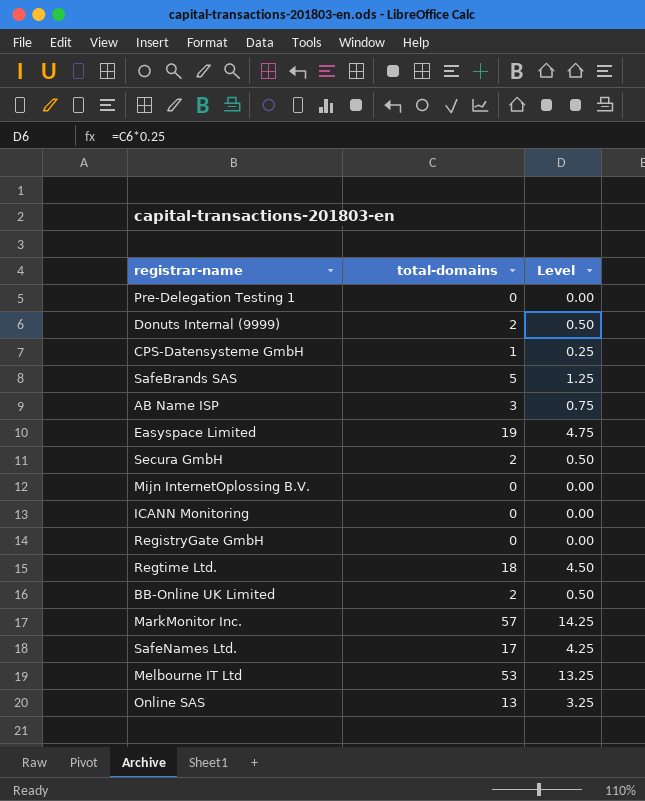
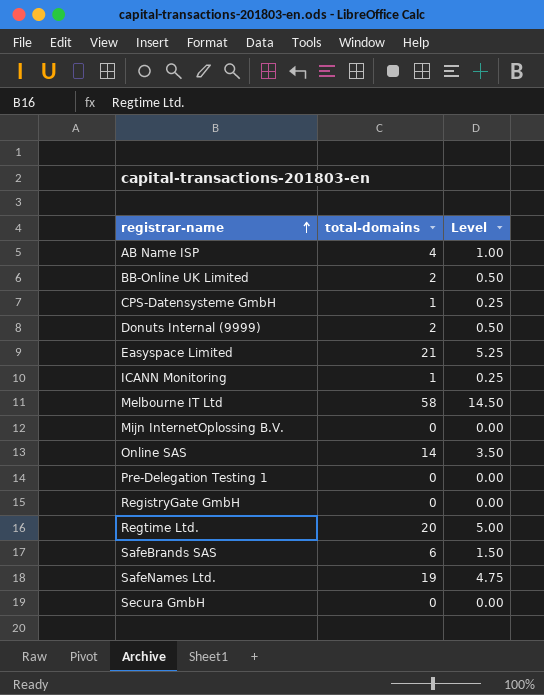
row order: none -> registrar-name ascending
row MarkMonitor Inc.: 57 | 14.25 -> none
AB Name ISP | total-domains: 3 -> 4
AB Name ISP | Level: 0.75 -> 1.00
Easyspace Limited | total-domains: 19 -> 21
Easyspace Limited | Level: 4.75 -> 5.25
ICANN Monitoring | total-domains: 0 -> 1
ICANN Monitoring | Level: 0.00 -> 0.25
Melbourne IT Ltd | total-domains: 53 -> 58
Melbourne IT Ltd | Level: 13.25 -> 14.50
Online SAS | total-domains: 13 -> 14
Online SAS | Level: 3.25 -> 3.50
Regtime Ltd. | total-domains: 18 -> 20
Regtime Ltd. | Level: 4.50 -> 5.00
SafeBrands SAS | total-domains: 5 -> 6
SafeBrands SAS | Level: 1.25 -> 1.50
SafeNames Ltd. | total-domains: 17 -> 19
SafeNames Ltd. | Level: 4.25 -> 4.75
Secura GmbH | total-domains: 2 -> 0
Secura GmbH | Level: 0.50 -> 0.00

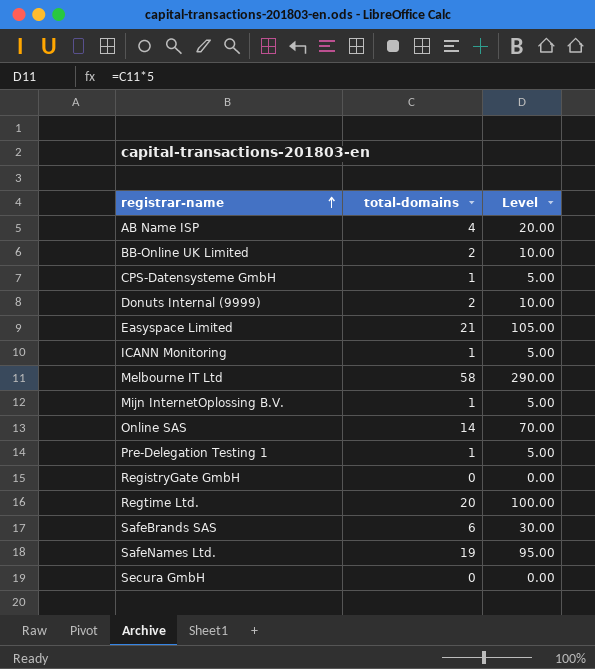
column Level | formula: [total-domains] * 0.25 -> [total-domains] * 5
Mijn InternetOplossing B.V. | total-domains: 0 -> 1
Pre-Delegation Testing 1 | total-domains: 0 -> 1

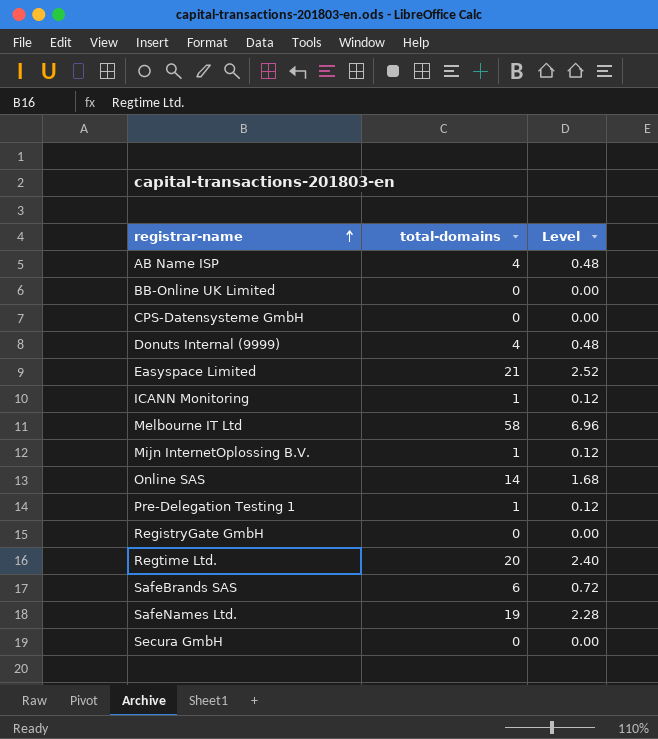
column Level | formula: [total-domains] * 5 -> [total-domains] * 0.12
BB-Online UK Limited | total-domains: 2 -> 0
CPS-Datensysteme GmbH | total-domains: 1 -> 0
Donuts Internal (9999) | total-domains: 2 -> 4

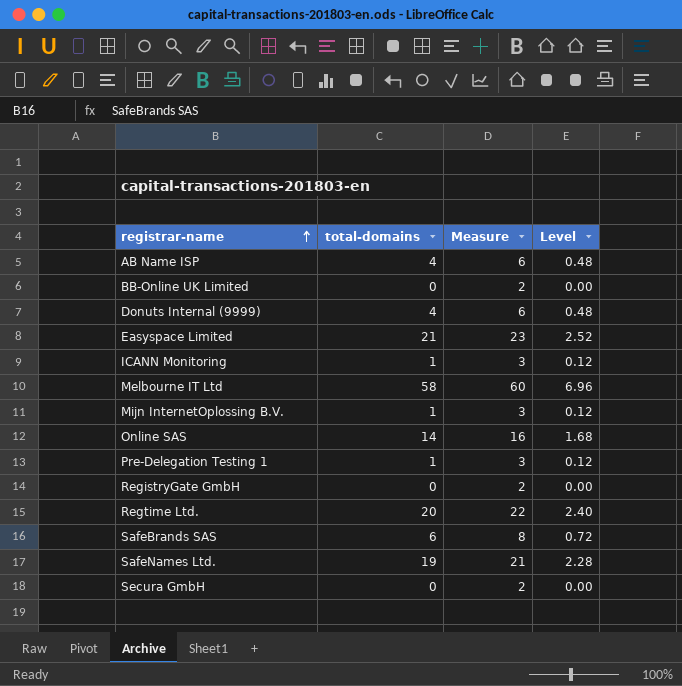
column Measure | formula: none -> [total-domains] + 2
row CPS-Datensysteme GmbH: 0 | 0.00 -> none

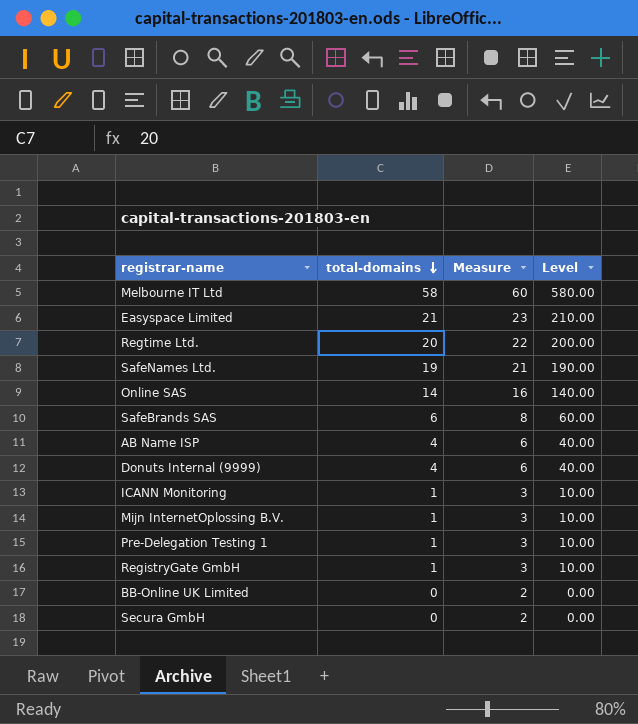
row order: registrar-name ascending -> total-domains descending
column Level | formula: [total-domains] * 0.12 -> [total-domains] * 10
RegistryGate GmbH | total-domains: 0 -> 1
RegistryGate GmbH | Measure: 2 -> 3

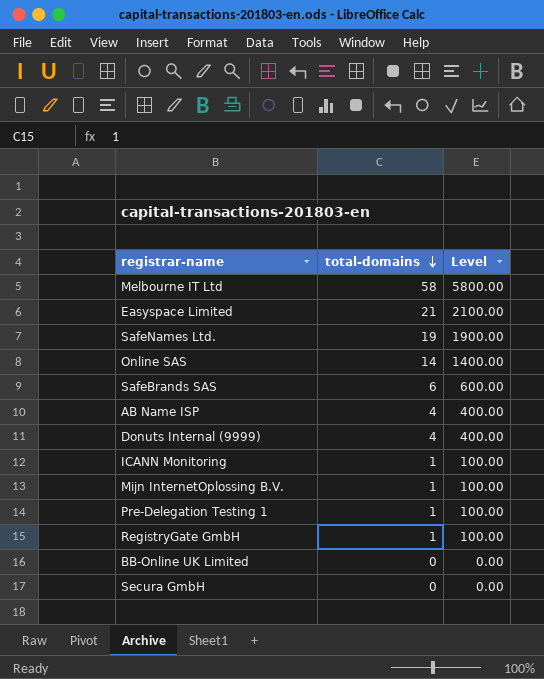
column Measure | formula: [total-domains] + 2 -> none
column Level | formula: [total-domains] * 10 -> [total-domains] * 100
row Regtime Ltd.: 20 | 22 | 200.00 -> none

